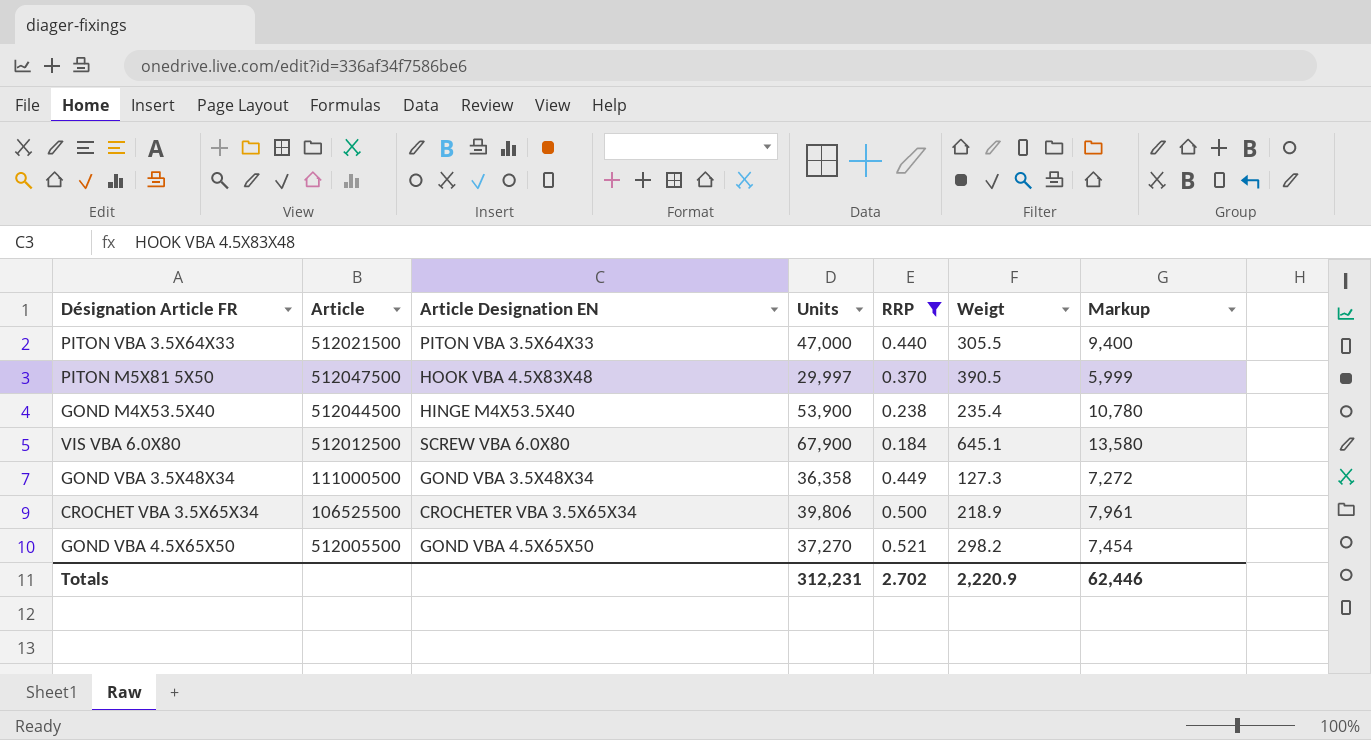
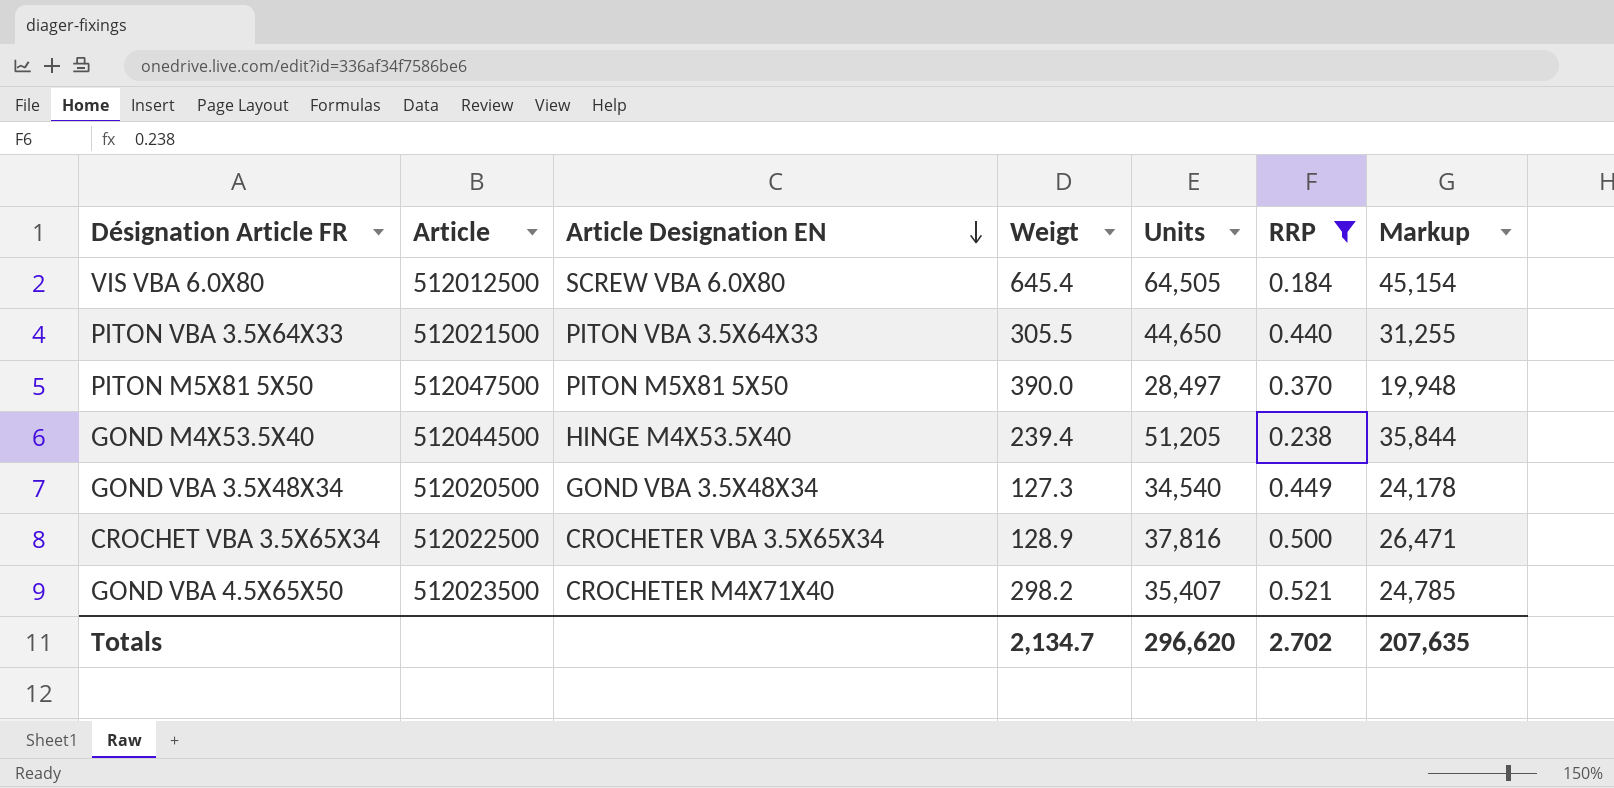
row order: none -> Article Designation EN descending
column Weigt | position: 6 -> 4
column Markup | formula: [Units] * 0.2 -> [Units] * 0.7
VIS VBA 6.0X80 | Weigt: 645.1 -> 645.4
VIS VBA 6.0X80 | Units: 67,900 -> 64,505
PITON VBA 3.5X64X33 | Units: 47,000 -> 44,650
PITON M5X81 5X50 | Article Designation EN: HOOK VBA 4.5X83X48 -> PITON M5X81 5X50
PITON M5X81 5X50 | Weigt: 390.5 -> 390.0
PITON M5X81 5X50 | Units: 29,997 -> 28,497
GOND M4X53.5X40 | Weigt: 235.4 -> 239.4
GOND M4X53.5X40 | Units: 53,900 -> 51,205
GOND VBA 3.5X48X34 | Article: 111000500 -> 512020500
GOND VBA 3.5X48X34 | Units: 36,358 -> 34,540
CROCHET VBA 3.5X65X34 | Article: 106525500 -> 512022500
CROCHET VBA 3.5X65X34 | Weigt: 218.9 -> 128.9
CROCHET VBA 3.5X65X34 | Units: 39,806 -> 37,816
GOND VBA 4.5X65X50 | Article: 512005500 -> 512023500
GOND VBA 4.5X65X50 | Article Designation EN: GOND VBA 4.5X65X50 -> CROCHETER M4X71X40
GOND VBA 4.5X65X50 | Units: 37,270 -> 35,407
Totals | Weigt: 2,220.9 -> 2,134.7
Totals | Units: 312,231 -> 296,620
Totals | Markup: 62,446 -> 207,635

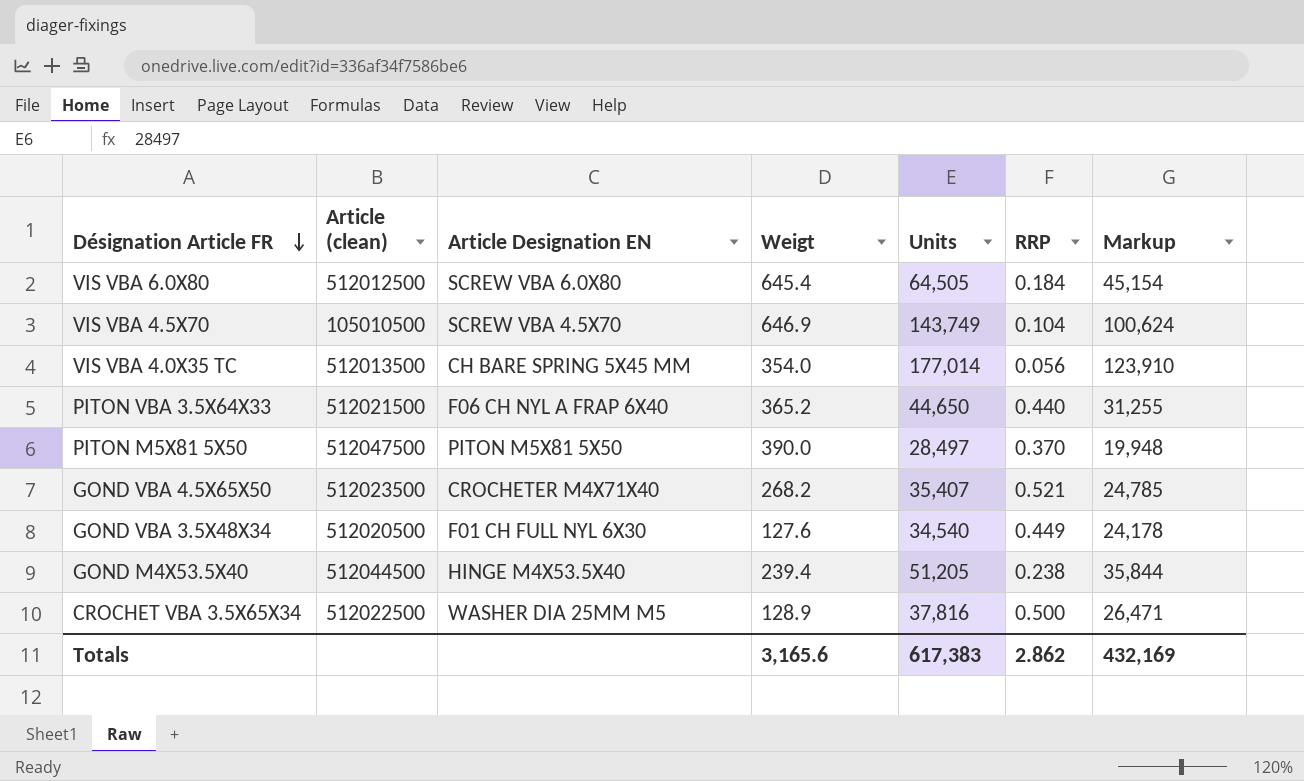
filter: RRP >= 0.184 -> none
row order: Article Designation EN descending -> Désignation Article FR descending
column name: Article -> Article (clean)
PITON VBA 3.5X64X33 | Article Designation EN: PITON VBA 3.5X64X33 -> F06 CH NYL A FRAP 6X40
PITON VBA 3.5X64X33 | Weigt: 305.5 -> 365.2
GOND VBA 4.5X65X50 | Weigt: 298.2 -> 268.2
GOND VBA 3.5X48X34 | Article Designation EN: GOND VBA 3.5X48X34 -> F01 CH FULL NYL 6X30
GOND VBA 3.5X48X34 | Weigt: 127.3 -> 127.6
CROCHET VBA 3.5X65X34 | Article Designation EN: CROCHETER VBA 3.5X65X34 -> WASHER DIA 25MM M5
Totals | Weigt: 2,134.7 -> 3,165.6
Totals | Units: 296,620 -> 617,383
Totals | RRP: 2.702 -> 2.862
Totals | Markup: 207,635 -> 432,169

